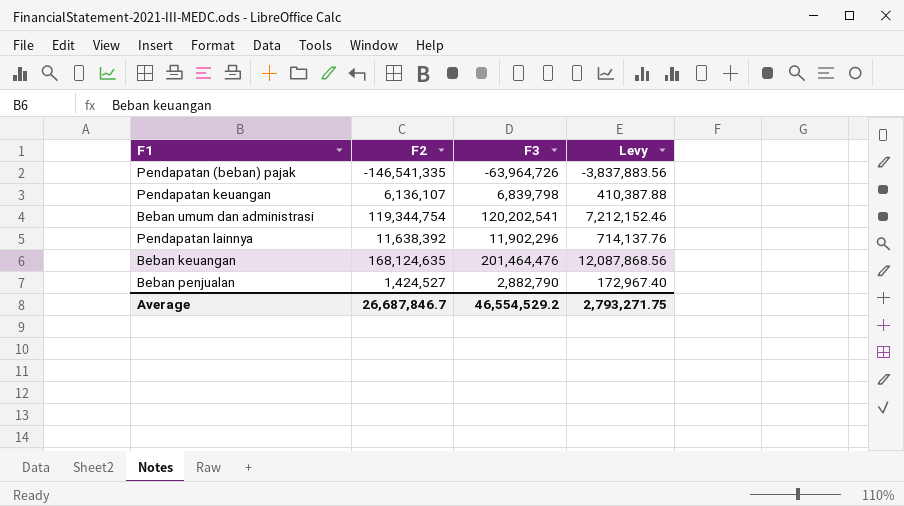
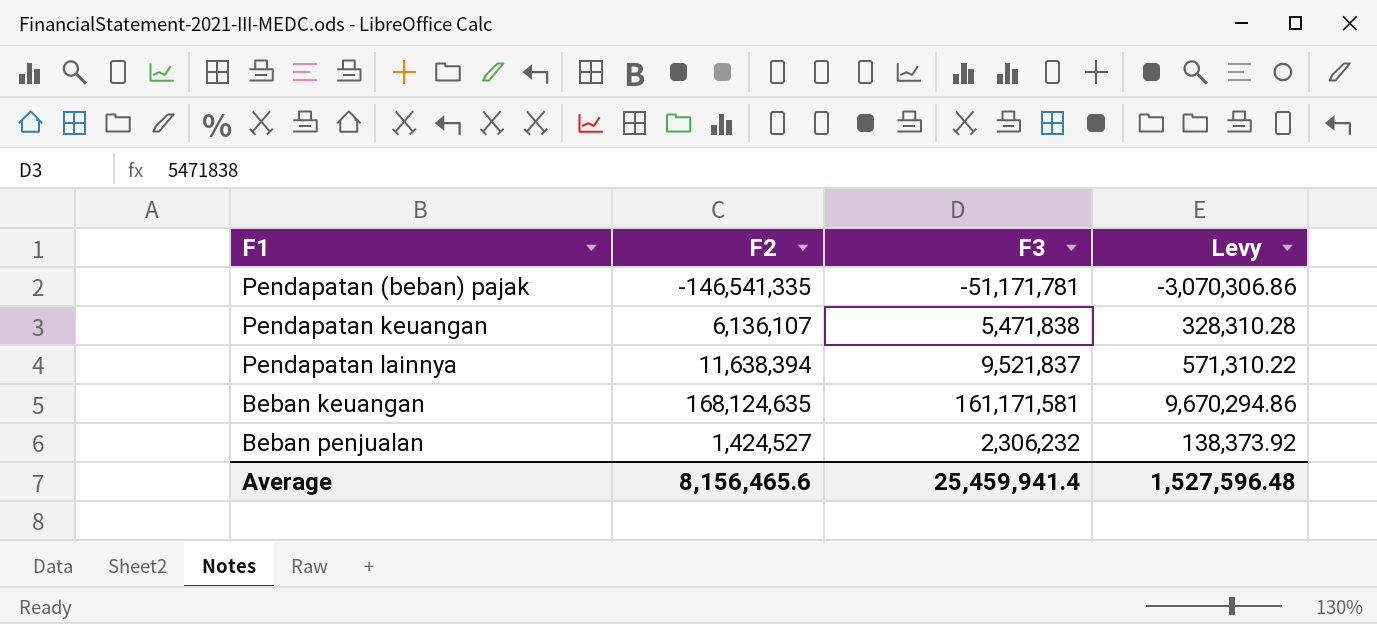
row Beban umum dan administrasi: 119,344,754 | 120,202,541 | 7,212,152.46 -> none
Pendapatan (beban) pajak | F3: -63,964,726 -> -51,171,781
Pendapatan (beban) pajak | Levy: -3,837,883.56 -> -3,070,306.86
Pendapatan keuangan | F3: 6,839,798 -> 5,471,838
Pendapatan keuangan | Levy: 410,387.88 -> 328,310.28
Pendapatan lainnya | F2: 11,638,392 -> 11,638,394
Pendapatan lainnya | F3: 11,902,296 -> 9,521,837
Pendapatan lainnya | Levy: 714,137.76 -> 571,310.22
Beban keuangan | F3: 201,464,476 -> 161,171,581
Beban keuangan | Levy: 12,087,868.56 -> 9,670,294.86
Beban penjualan | F3: 2,882,790 -> 2,306,232
Beban penjualan | Levy: 172,967.40 -> 138,373.92
Average | F2: 26,687,846.7 -> 8,156,465.6
Average | F3: 46,554,529.2 -> 25,459,941.4
Average | Levy: 2,793,271.75 -> 1,527,596.48

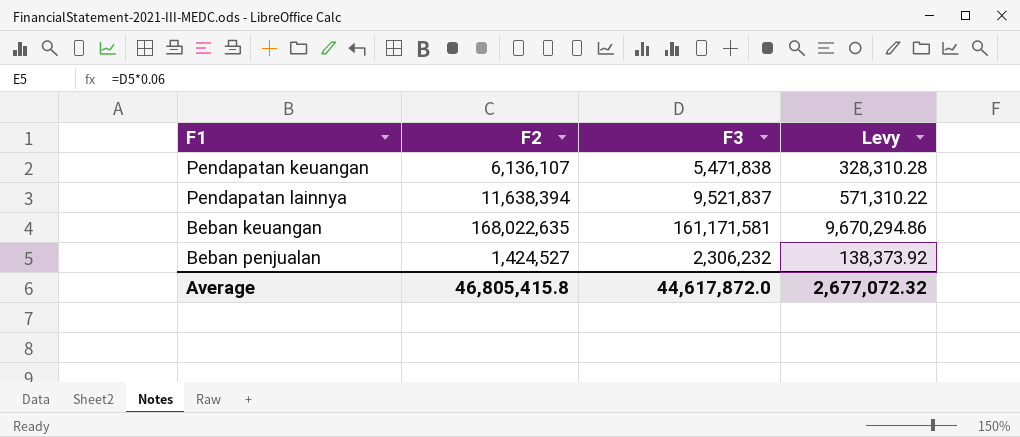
row Pendapatan (beban) pajak: -146,541,335 | -51,171,781 | -3,070,306.86 -> none
Beban keuangan | F2: 168,124,635 -> 168,022,635
Average | F2: 8,156,465.6 -> 46,805,415.8
Average | F3: 25,459,941.4 -> 44,617,872.0
Average | Levy: 1,527,596.48 -> 2,677,072.32

